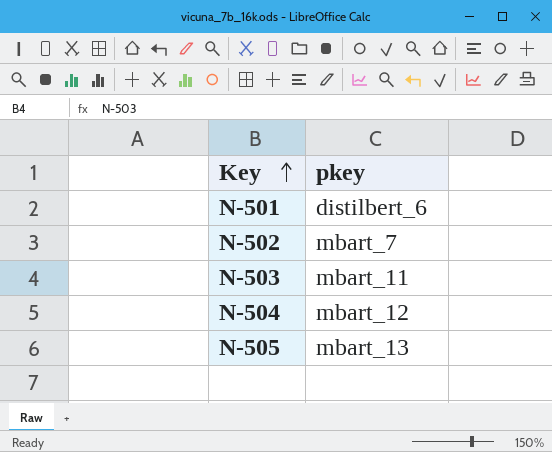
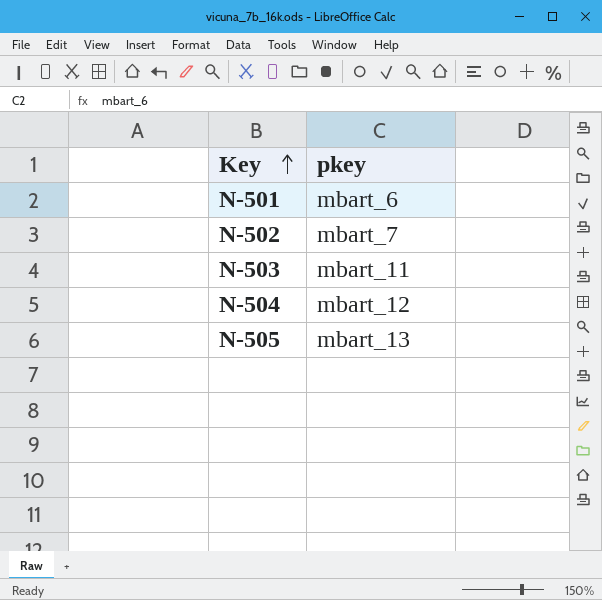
N-501 | pkey: distilbert_6 -> mbart_6

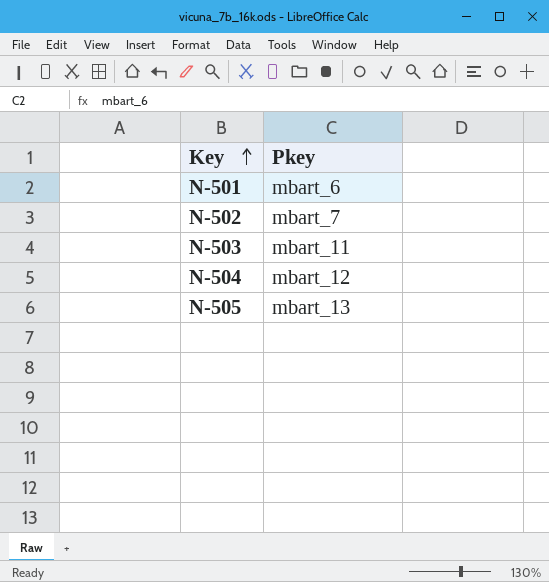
column name: pkey -> Pkey

